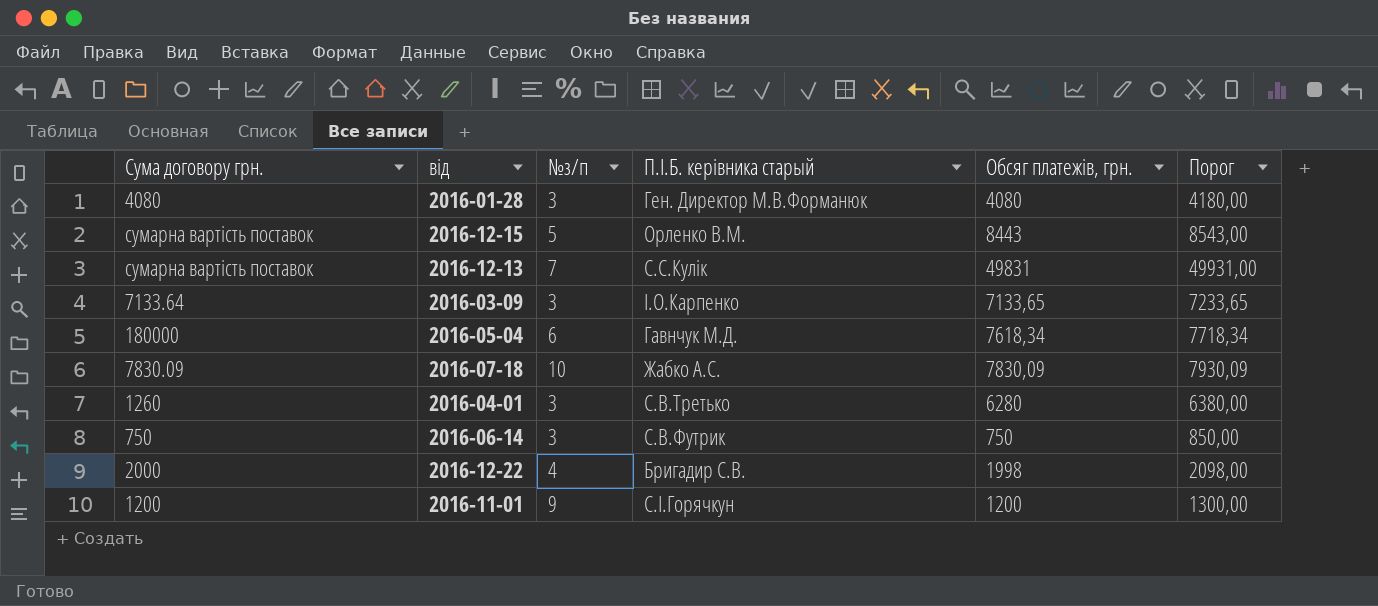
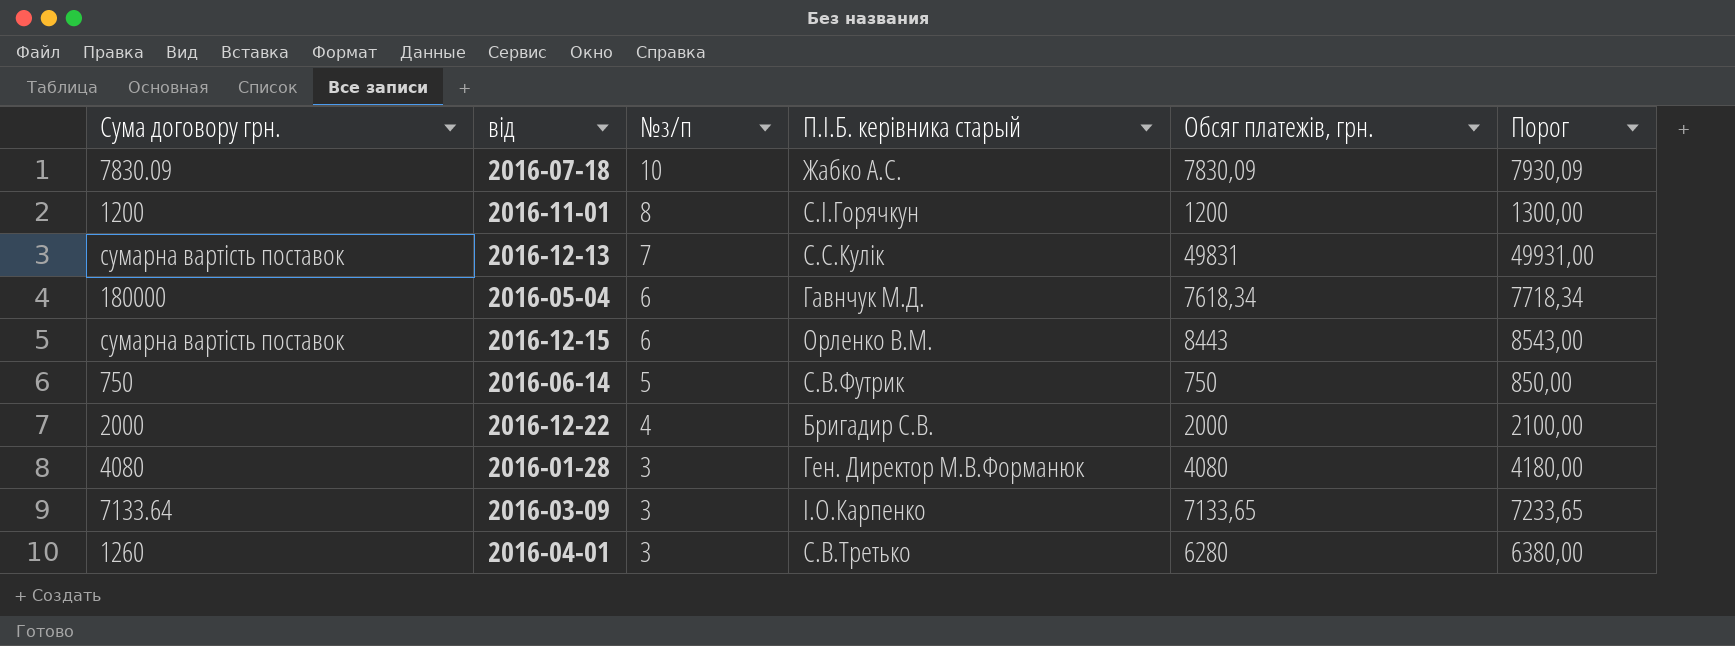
row order: none -> №з/п descending
2016-11-01 | №з/п: 9 -> 8
2016-12-15 | №з/п: 5 -> 6
2016-06-14 | №з/п: 3 -> 5
2016-12-22 | Обсяг платежів, грн.: 1998 -> 2000
2016-12-22 | Порог: 2098,00 -> 2100,00

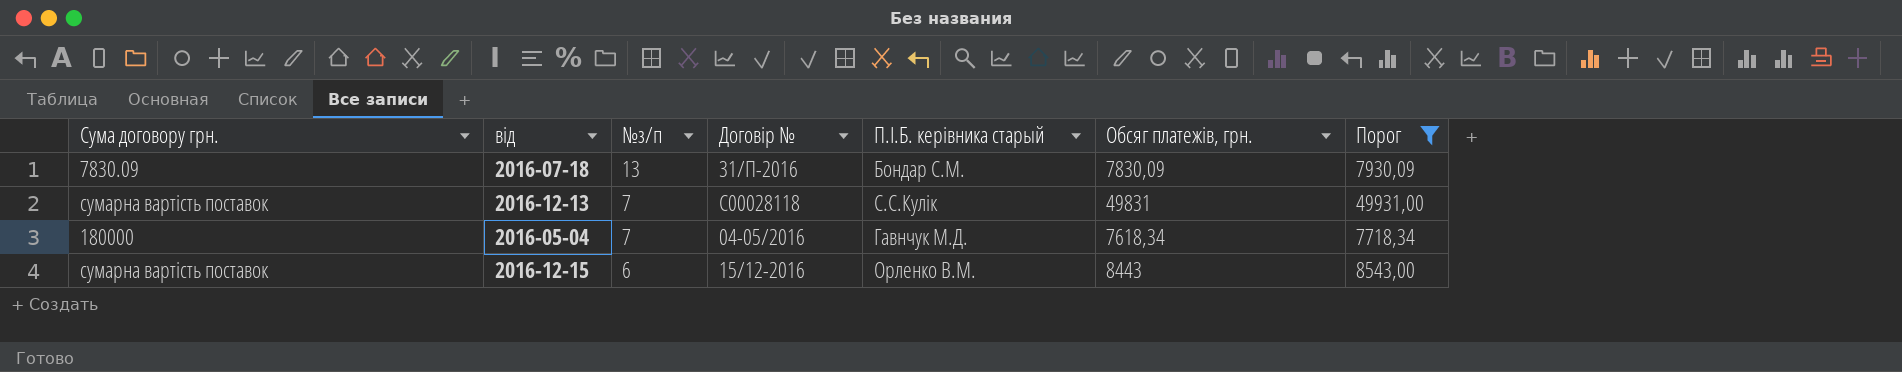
filter: none -> Порог >= 7718,34
column Договір № | position: none -> 4
2016-07-18 | №з/п: 10 -> 13
2016-07-18 | П.І.Б. керівника старый: Жабко А.С. -> Бондар С.М.
2016-05-04 | №з/п: 6 -> 7

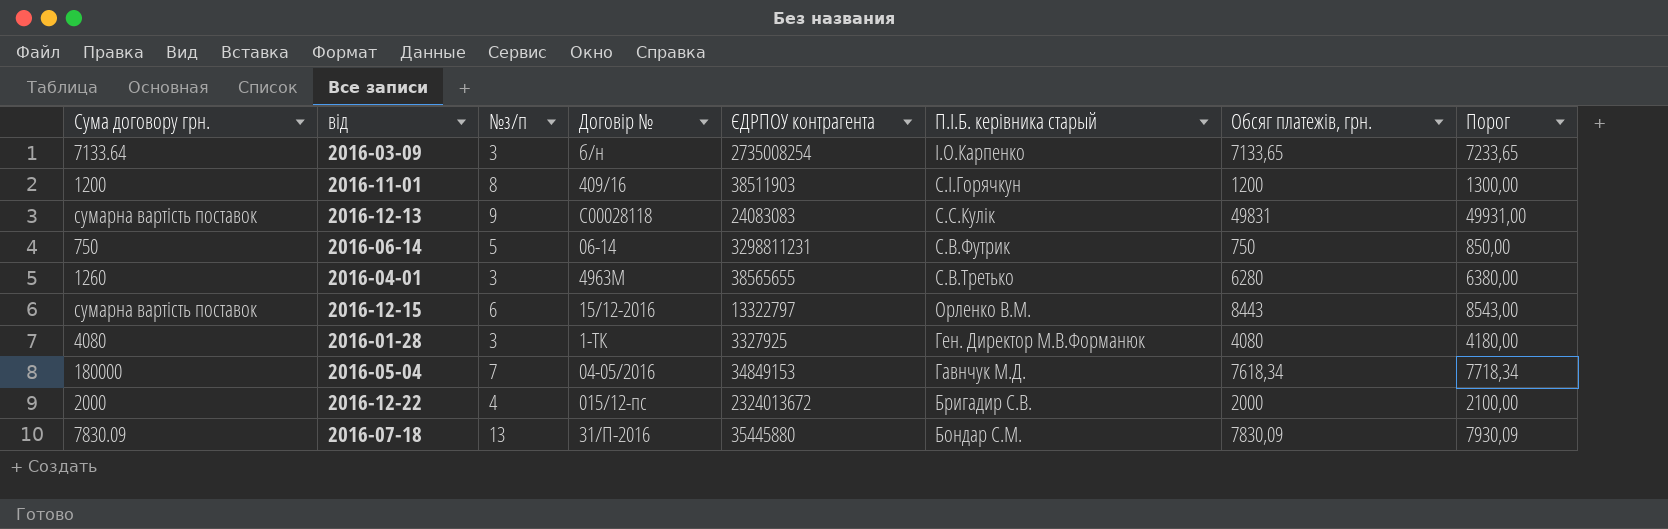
filter: Порог >= 7718,34 -> none
row order: №з/п descending -> П.І.Б. керівника старый descending
column ЄДРПОУ контрагента | position: none -> 5
2016-12-13 | №з/п: 7 -> 9

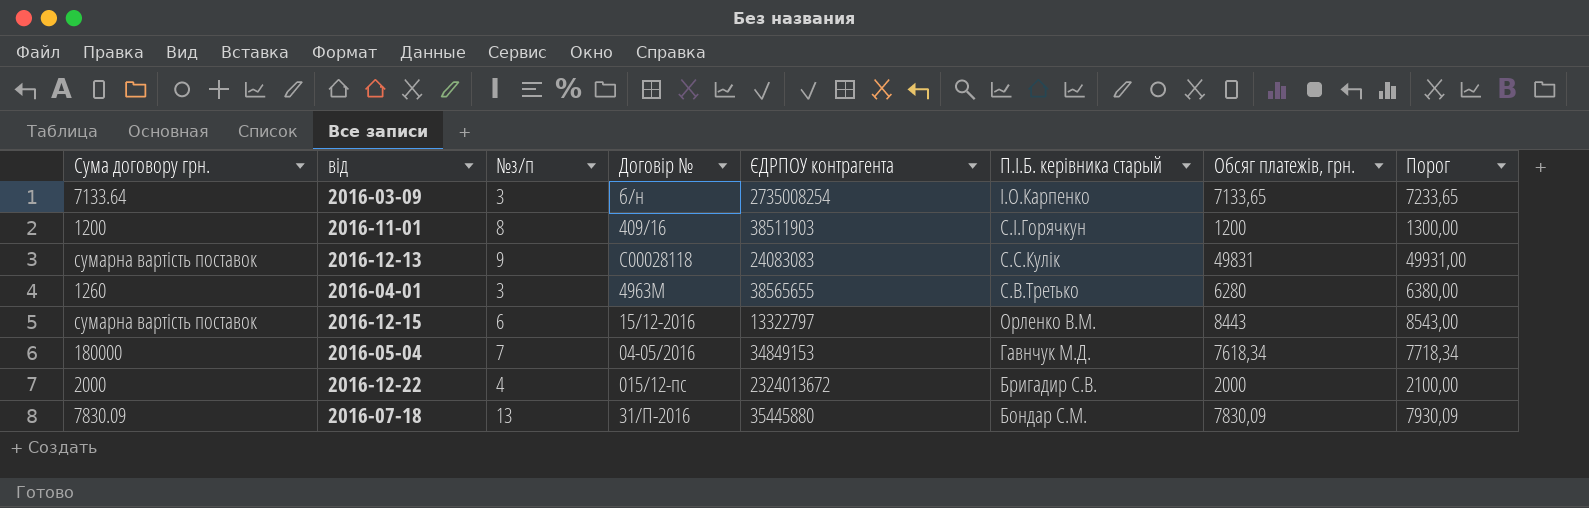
row 2016-06-14: 750 | 5 | 06-14 | 3298811231 | С.В.Футрик | 750 | 850,00 -> none
row 2016-01-28: 4080 | 3 | 1-ТК | 3327925 | Ген. Директор М.В.Форманюк | 4080 | 4180,00 -> none

